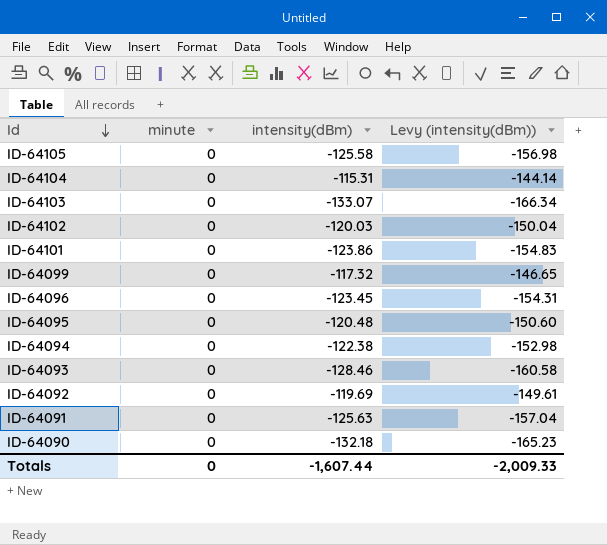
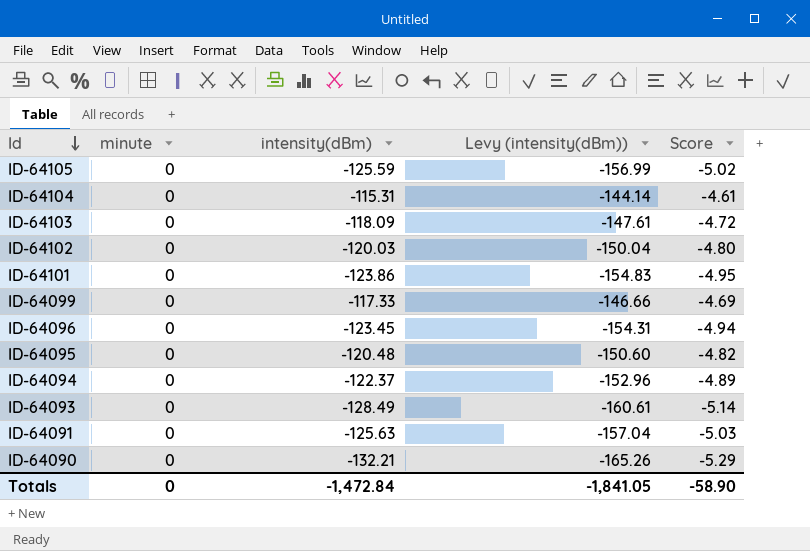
column Score | formula: none -> [intensity(dBm)] * 0.04
row ID-64092: 0 | -119.69 | -149.61 -> none
ID-64105 | intensity(dBm): -125.58 -> -125.59
ID-64105 | Levy (intensity(dBm)): -156.98 -> -156.99
ID-64103 | intensity(dBm): -133.07 -> -118.09
ID-64103 | Levy (intensity(dBm)): -166.34 -> -147.61
ID-64099 | intensity(dBm): -117.32 -> -117.33
ID-64099 | Levy (intensity(dBm)): -146.65 -> -146.66
ID-64094 | intensity(dBm): -122.38 -> -122.37
ID-64094 | Levy (intensity(dBm)): -152.98 -> -152.96
ID-64093 | intensity(dBm): -128.46 -> -128.49
ID-64093 | Levy (intensity(dBm)): -160.58 -> -160.61
ID-64090 | intensity(dBm): -132.18 -> -132.21
ID-64090 | Levy (intensity(dBm)): -165.23 -> -165.26
Totals | intensity(dBm): -1,607.44 -> -1,472.84
Totals | Levy (intensity(dBm)): -2,009.33 -> -1,841.05

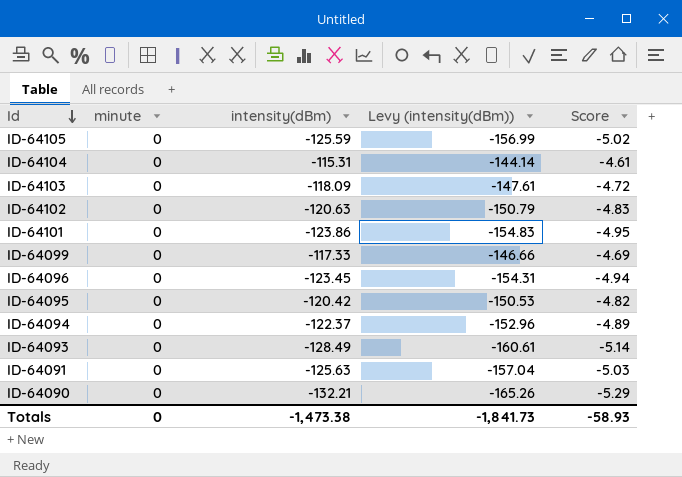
ID-64102 | intensity(dBm): -120.03 -> -120.63
ID-64102 | Levy (intensity(dBm)): -150.04 -> -150.79
ID-64102 | Score: -4.80 -> -4.83
ID-64095 | intensity(dBm): -120.48 -> -120.42
ID-64095 | Levy (intensity(dBm)): -150.60 -> -150.53
Totals | intensity(dBm): -1,472.84 -> -1,473.38
Totals | Levy (intensity(dBm)): -1,841.05 -> -1,841.73
Totals | Score: -58.90 -> -58.93

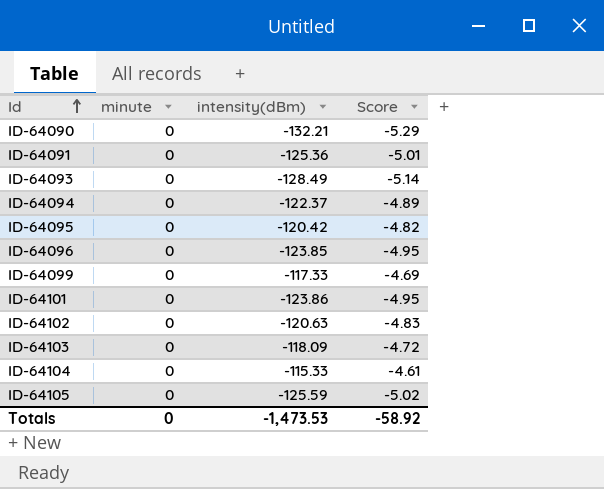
row order: Id descending -> Id ascending
column Levy (intensity(dBm)) | formula: [intensity(dBm)] * 1.25 -> none
ID-64091 | intensity(dBm): -125.63 -> -125.36
ID-64091 | Score: -5.03 -> -5.01
ID-64096 | intensity(dBm): -123.45 -> -123.85
ID-64096 | Score: -4.94 -> -4.95
ID-64104 | intensity(dBm): -115.31 -> -115.33
Totals | intensity(dBm): -1,473.38 -> -1,473.53
Totals | Score: -58.93 -> -58.92

